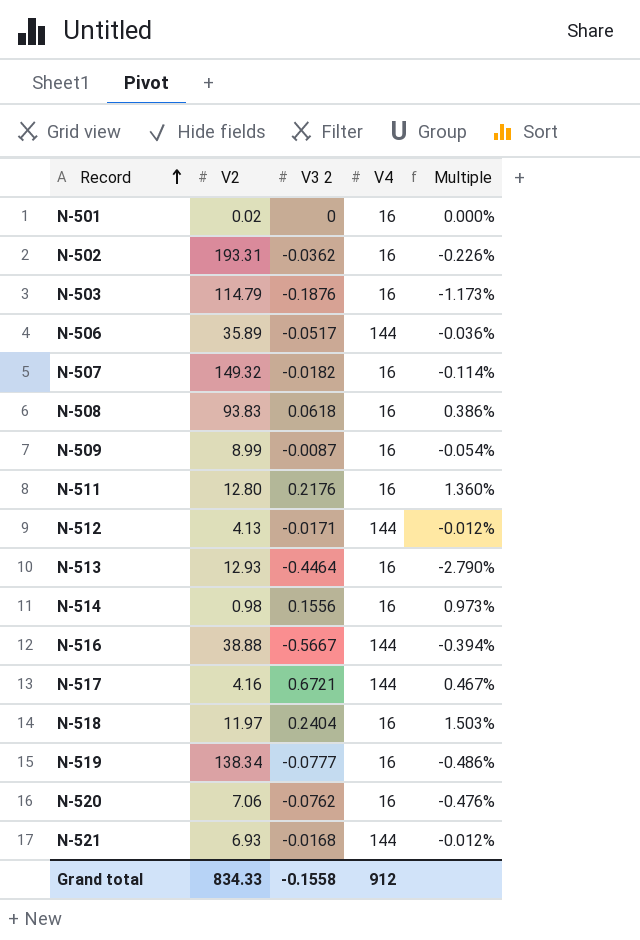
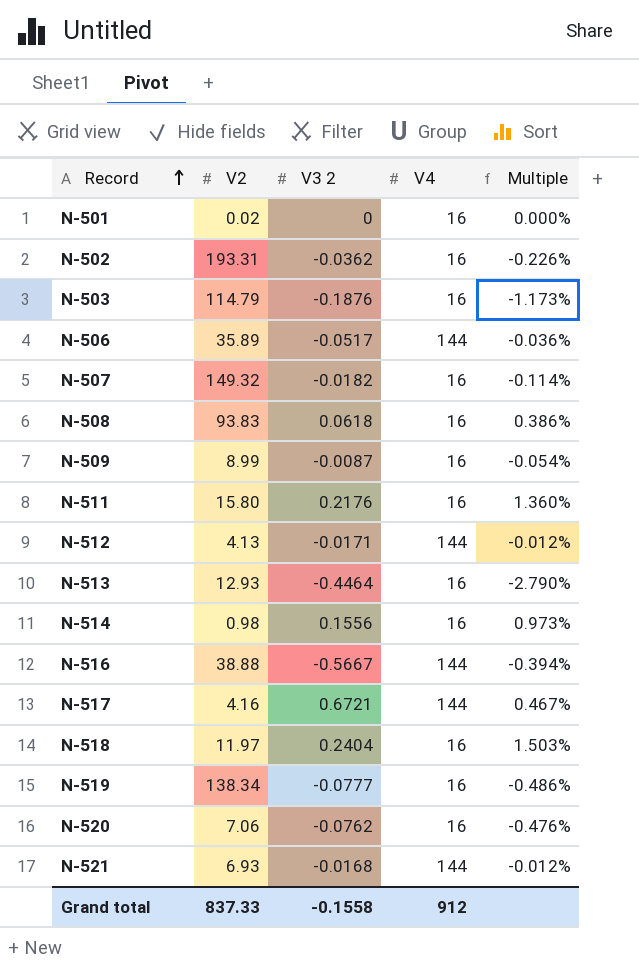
N-511 | V2: 12.80 -> 15.80
Grand total | V2: 834.33 -> 837.33

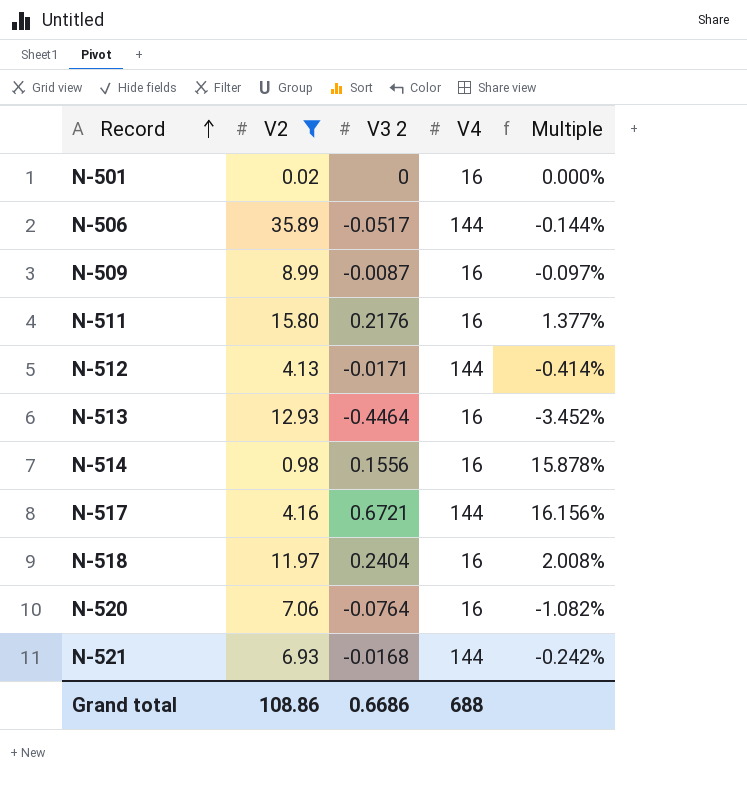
filter: none -> V2 <= 35.89
column Multiple | formula: [V3 2] / [V4] -> [V3 2] / [V2]
N-520 | V3 2: -0.0762 -> -0.0764
Grand total | V2: 837.33 -> 108.86
Grand total | V3 2: -0.1558 -> 0.6686
Grand total | V4: 912 -> 688

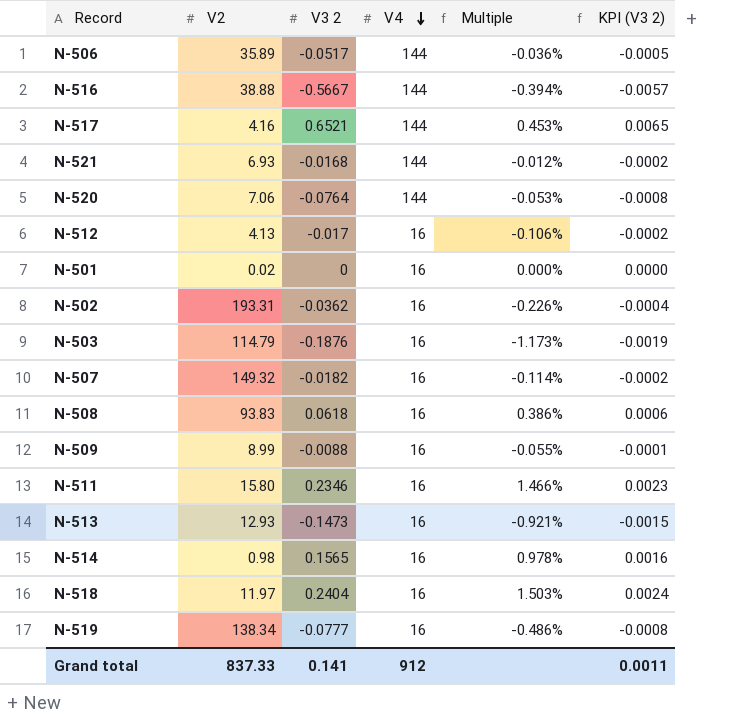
filter: V2 <= 35.89 -> none
row order: Record ascending -> V4 descending
column Multiple | formula: [V3 2] / [V2] -> [V3 2] / [V4]
column KPI (V3 2) | formula: none -> [V3 2] * 0.01
N-517 | V3 2: 0.6721 -> 0.6521
N-520 | V4: 16 -> 144
N-512 | V3 2: -0.0171 -> -0.017
N-512 | V4: 144 -> 16
N-509 | V3 2: -0.0087 -> -0.0088
N-511 | V3 2: 0.2176 -> 0.2346
N-513 | V3 2: -0.4464 -> -0.1473
N-514 | V3 2: 0.1556 -> 0.1565
Grand total | V2: 108.86 -> 837.33
Grand total | V3 2: 0.6686 -> 0.141
Grand total | V4: 688 -> 912

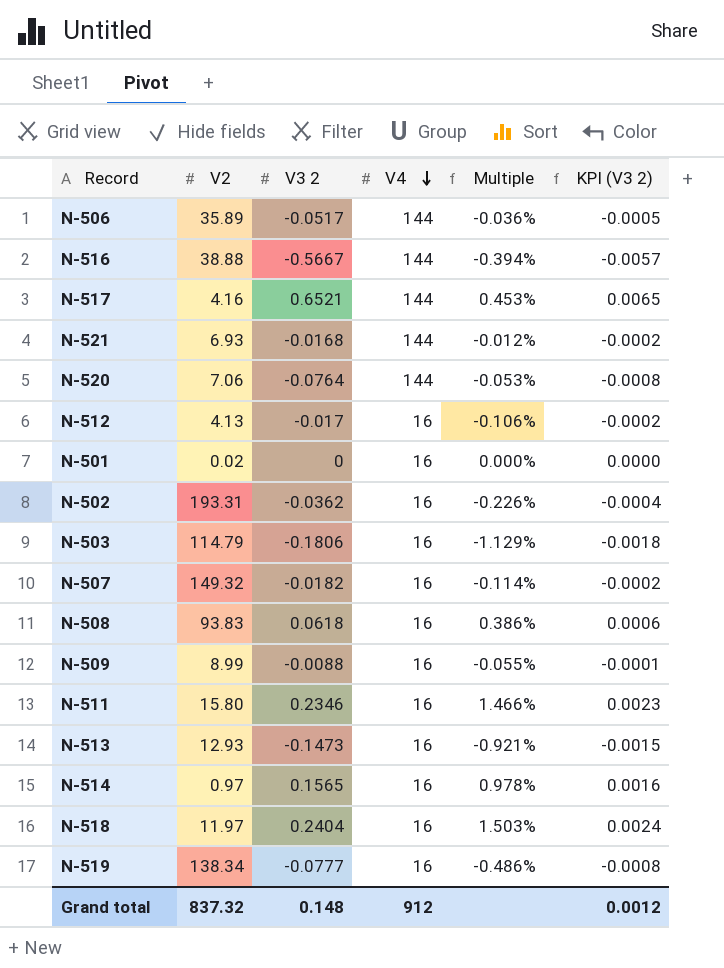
N-503 | V3 2: -0.1876 -> -0.1806
N-503 | Multiple: -1.173% -> -1.129%
N-503 | KPI (V3 2): -0.0019 -> -0.0018
N-514 | V2: 0.98 -> 0.97
Grand total | V2: 837.33 -> 837.32
Grand total | V3 2: 0.141 -> 0.148
Grand total | KPI (V3 2): 0.0011 -> 0.0012

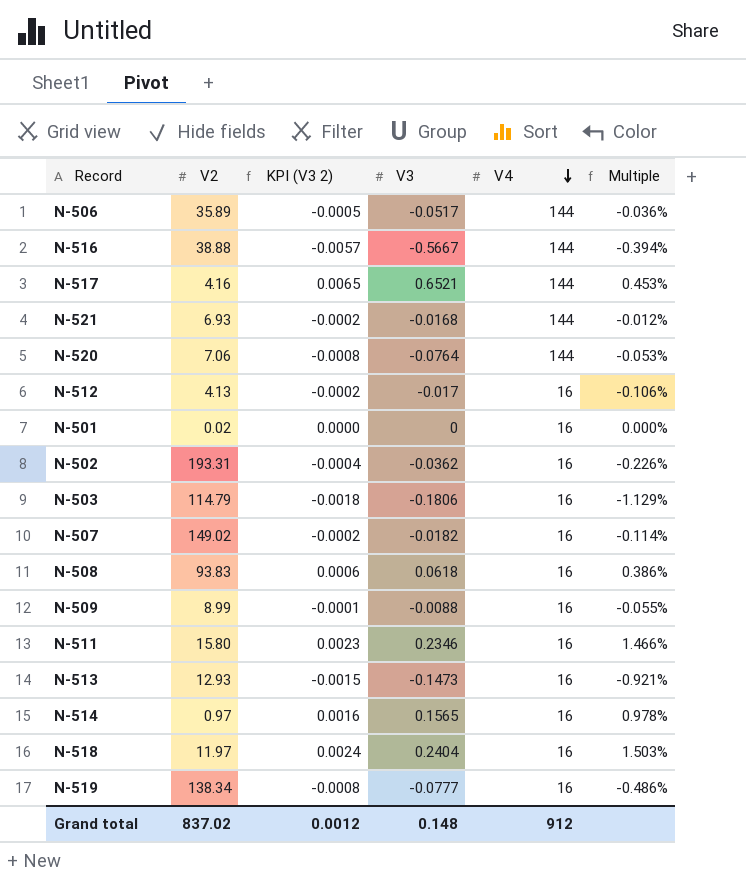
column KPI (V3 2) | position: 6 -> 3
column name: V3 2 -> V3
N-507 | V2: 149.32 -> 149.02
Grand total | V2: 837.32 -> 837.02

